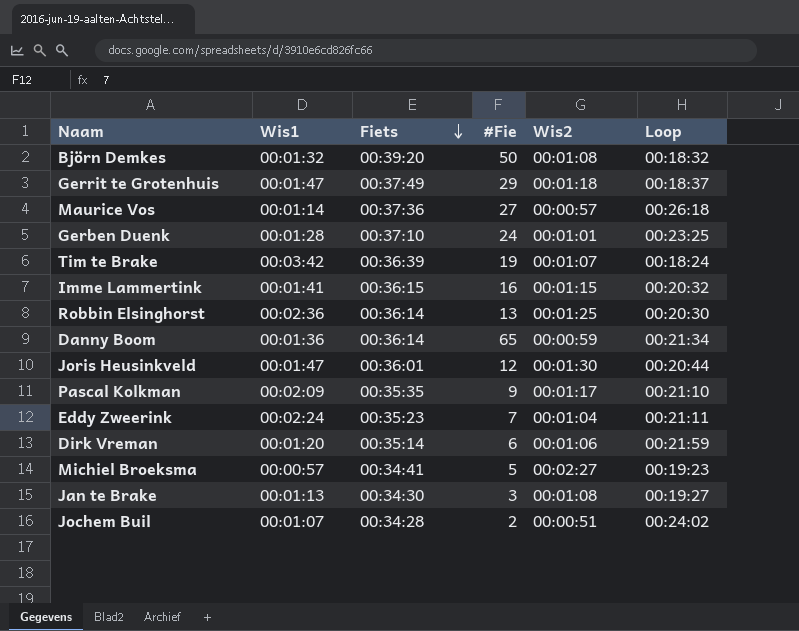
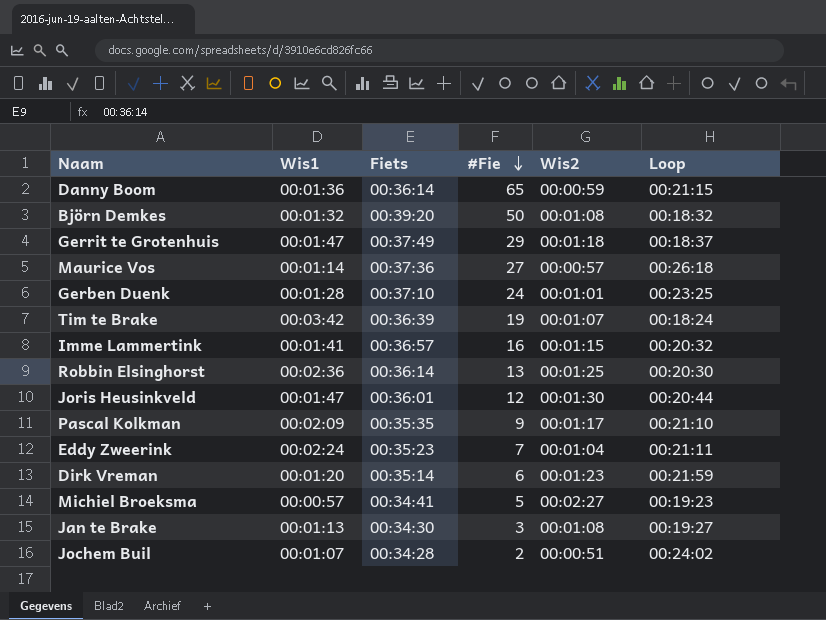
row order: Fiets descending -> #Fie descending
Danny Boom | Loop: 00:21:34 -> 00:21:15
Imme Lammertink | Fiets: 00:36:15 -> 00:36:57
Dirk Vreman | Wis2: 00:01:06 -> 00:01:23

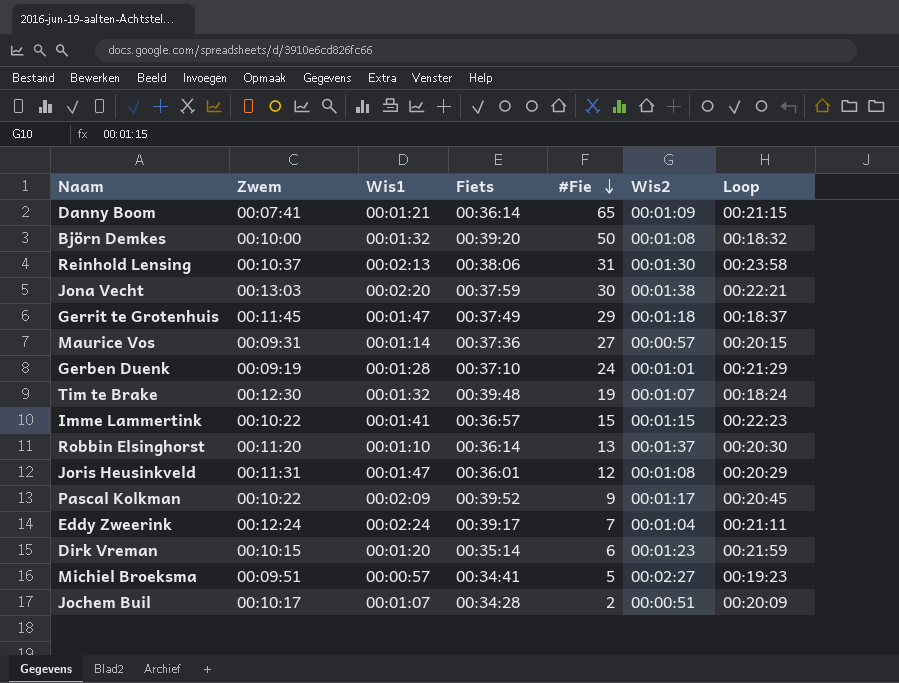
column Zwem | position: none -> 2
row Jan te Brake: 00:01:13 | 00:34:30 | 3 | 00:01:08 | 00:19:27 -> none
Danny Boom | Wis1: 00:01:36 -> 00:01:21
Danny Boom | Wis2: 00:00:59 -> 00:01:09
row Reinhold Lensing: none -> 00:10:37 | 00:02:13 | 00:38:06 | 31 | 00:01:30 | 00:23:58
row Jona Vecht: none -> 00:13:03 | 00:02:20 | 00:37:59 | 30 | 00:01:38 | 00:22:21
Maurice Vos | Loop: 00:26:18 -> 00:20:15
Gerben Duenk | Loop: 00:23:25 -> 00:21:29
Tim te Brake | Wis1: 00:03:42 -> 00:01:32
Tim te Brake | Fiets: 00:36:39 -> 00:39:48
Imme Lammertink | #Fie: 16 -> 15
Imme Lammertink | Loop: 00:20:32 -> 00:22:23
Robbin Elsinghorst | Wis1: 00:02:36 -> 00:01:10
Robbin Elsinghorst | Wis2: 00:01:25 -> 00:01:37
Joris Heusinkveld | Wis2: 00:01:30 -> 00:01:08
Joris Heusinkveld | Loop: 00:20:44 -> 00:20:29
Pascal Kolkman | Fiets: 00:35:35 -> 00:39:52
Pascal Kolkman | Loop: 00:21:10 -> 00:20:45
Eddy Zweerink | Fiets: 00:35:23 -> 00:39:17
Jochem Buil | Loop: 00:24:02 -> 00:20:09

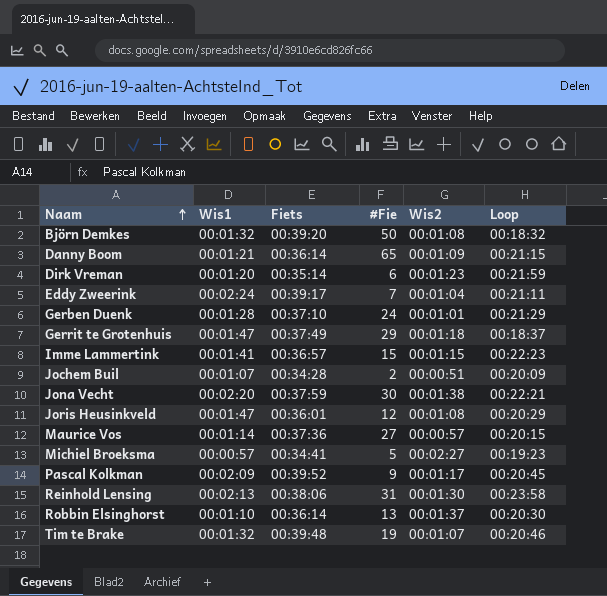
row order: #Fie descending -> Naam ascending
column Zwem | position: 2 -> none
Tim te Brake | Loop: 00:18:24 -> 00:20:46

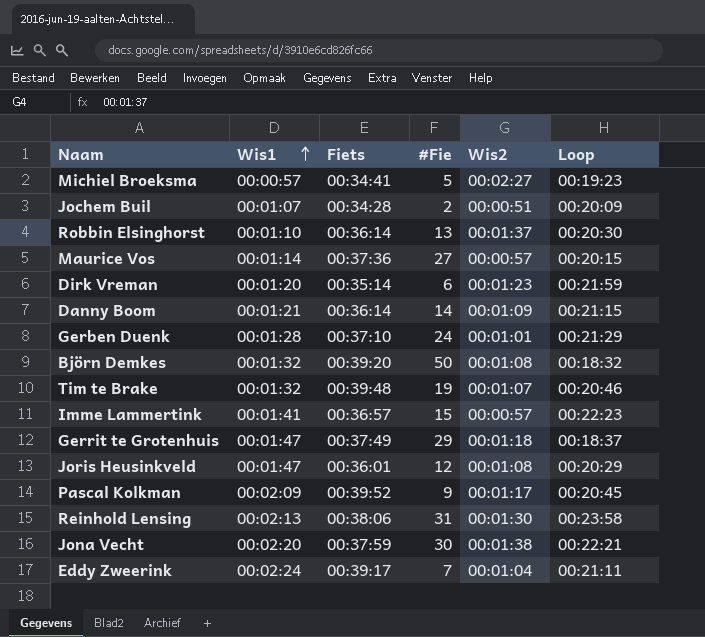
row order: Naam ascending -> Wis1 ascending
Danny Boom | #Fie: 65 -> 14
Imme Lammertink | Wis2: 00:01:15 -> 00:00:57

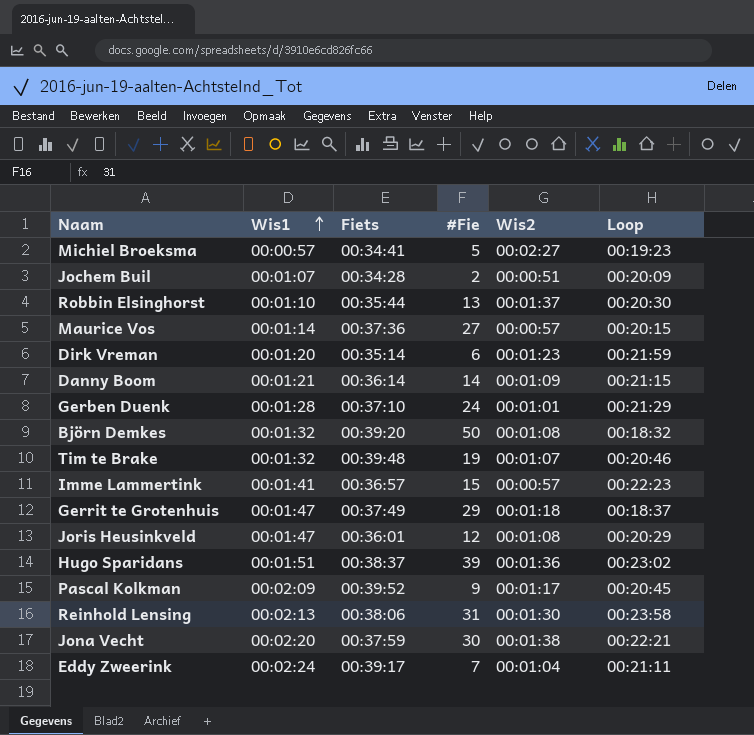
Robbin Elsinghorst | Fiets: 00:36:14 -> 00:35:44
row Hugo Sparidans: none -> 00:01:51 | 00:38:37 | 39 | 00:01:36 | 00:23:02

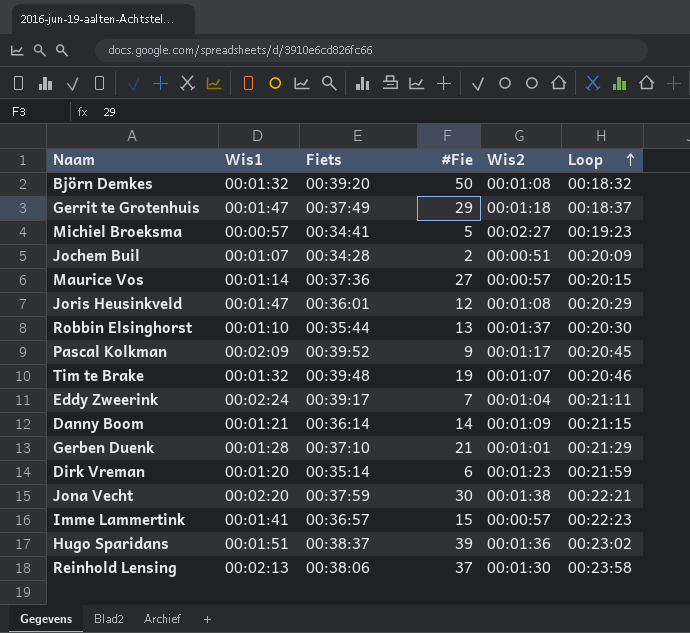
row order: Wis1 ascending -> Loop ascending
Gerben Duenk | #Fie: 24 -> 21
Reinhold Lensing | #Fie: 31 -> 37

